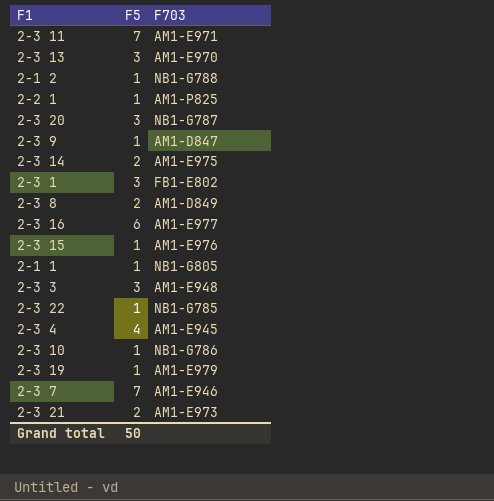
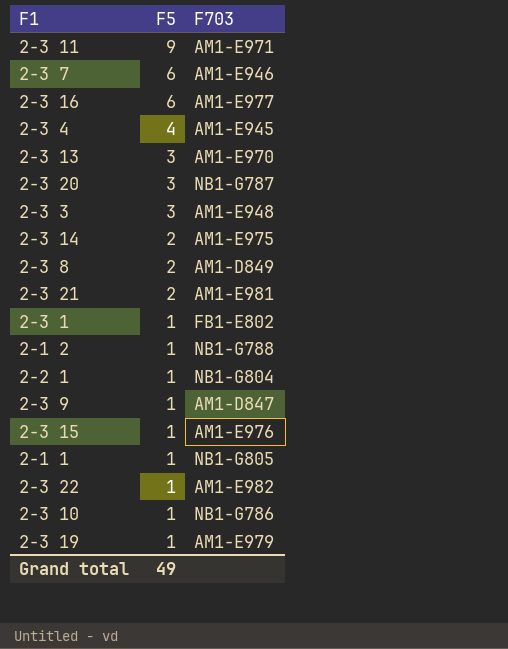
row order: none -> F5 descending
2-3 11 | F5: 7 -> 9
2-3 7 | F5: 7 -> 6
2-3 21 | F703: AM1-E973 -> AM1-E981
2-3 1 | F5: 3 -> 1
2-2 1 | F703: AM1-P825 -> NB1-G804
2-3 22 | F703: NB1-G785 -> AM1-E982
Grand total | F5: 50 -> 49

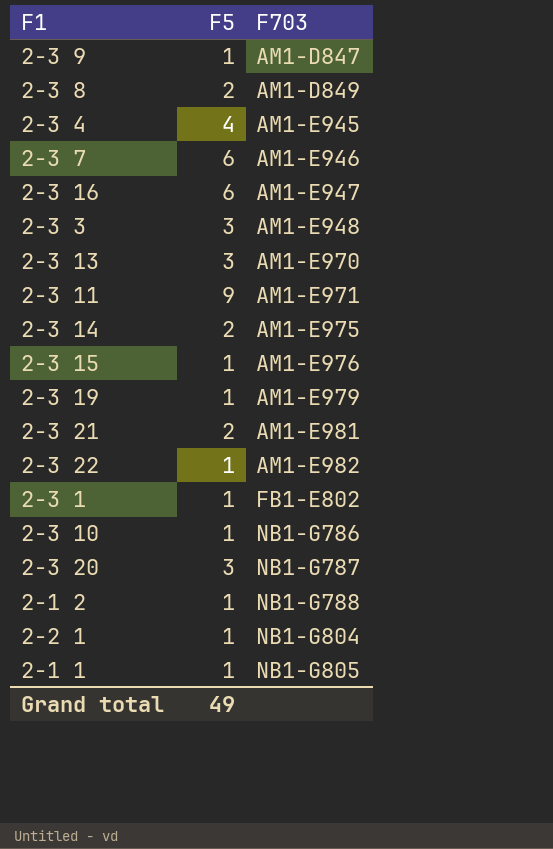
row order: F5 descending -> F703 ascending
2-3 16 | F703: AM1-E977 -> AM1-E947

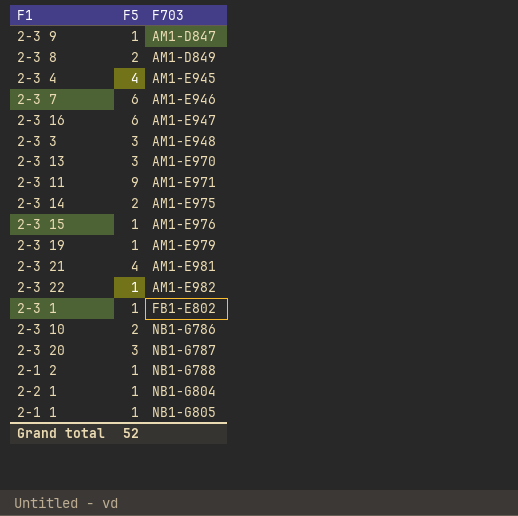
2-3 21 | F5: 2 -> 4
2-3 10 | F5: 1 -> 2
Grand total | F5: 49 -> 52

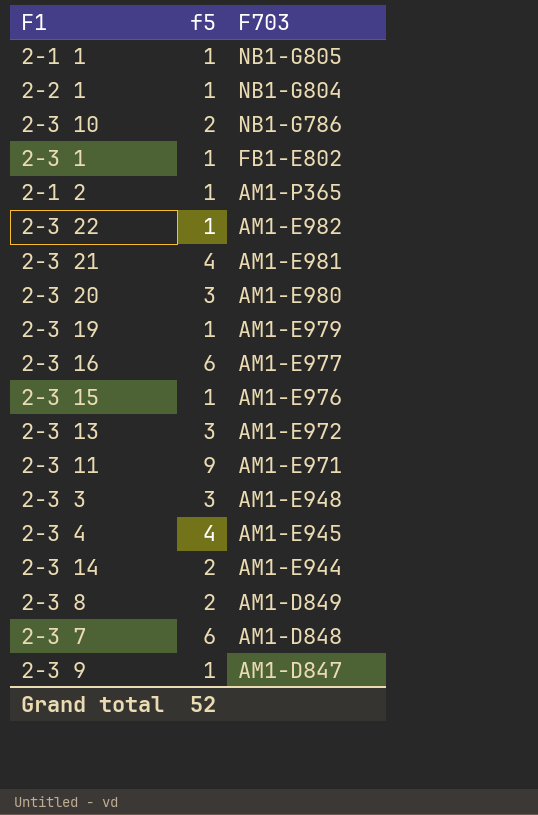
row order: F703 ascending -> F703 descending
column name: F5 -> f5
2-1 2 | F703: NB1-G788 -> AM1-P365
2-3 20 | F703: NB1-G787 -> AM1-E980
2-3 16 | F703: AM1-E947 -> AM1-E977
2-3 13 | F703: AM1-E970 -> AM1-E972
2-3 14 | F703: AM1-E975 -> AM1-E944
2-3 7 | F703: AM1-E946 -> AM1-D848

